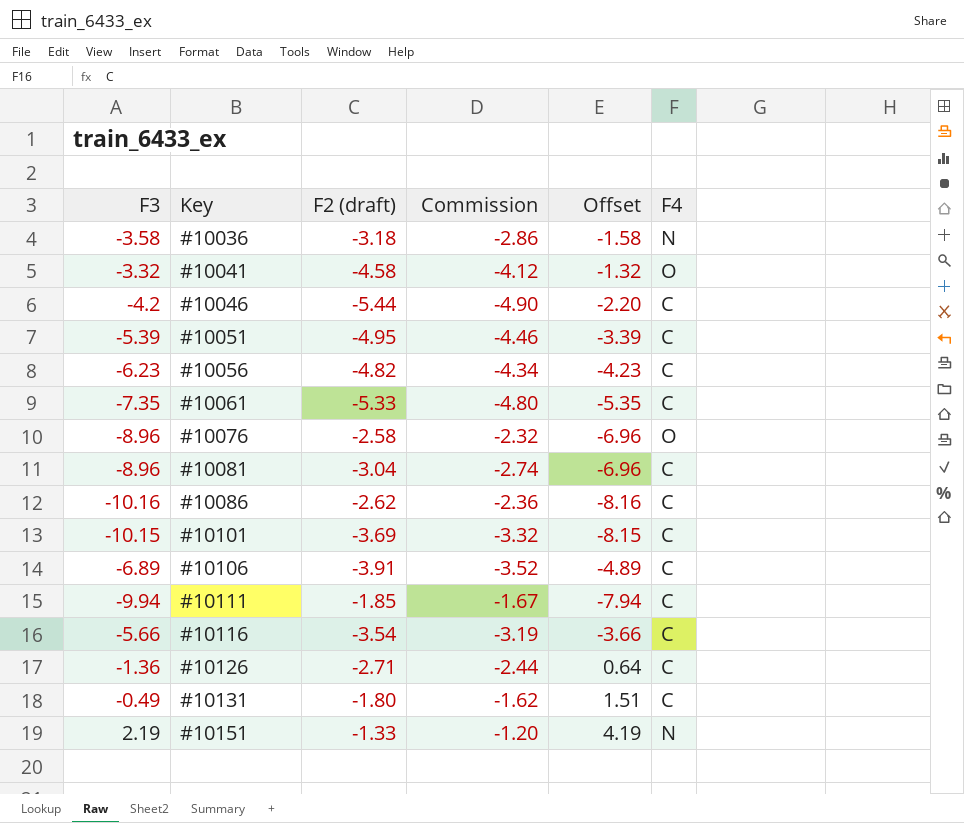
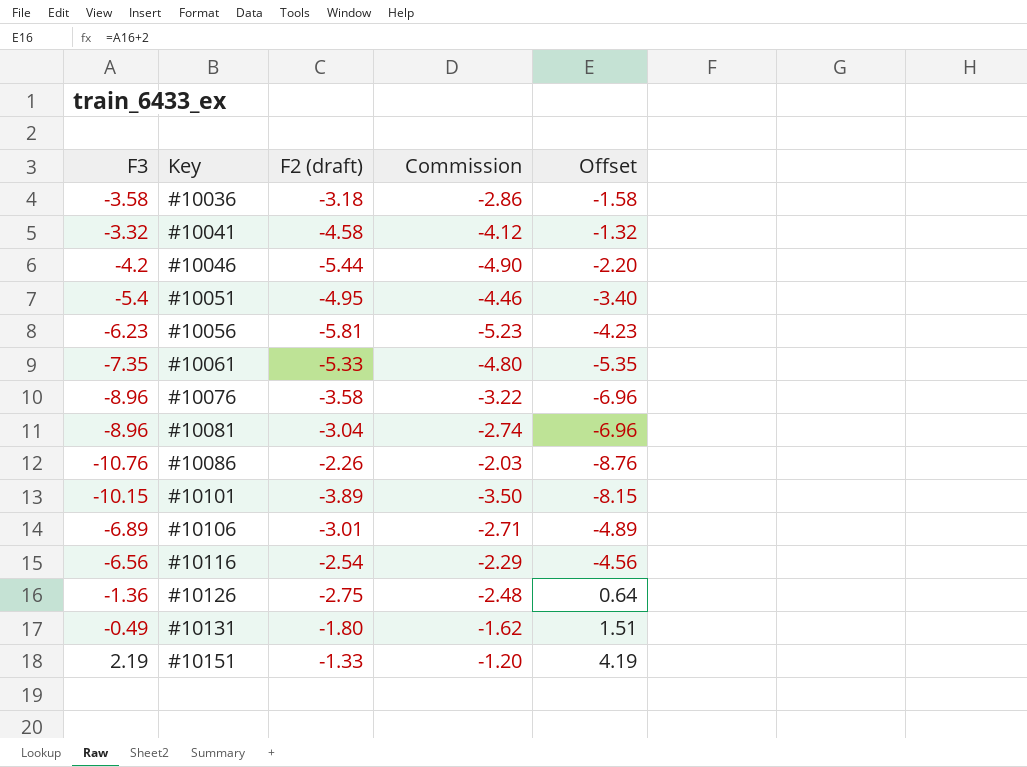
column F4 | position: 6 -> none
row #10111: -9.94 | -1.85 | -1.67 | -7.94 | C -> none
#10051 | F3: -5.39 -> -5.4
#10051 | Offset: -3.39 -> -3.40
#10056 | F2 (draft): -4.82 -> -5.81
#10056 | Commission: -4.34 -> -5.23
#10076 | F2 (draft): -2.58 -> -3.58
#10076 | Commission: -2.32 -> -3.22
#10086 | F3: -10.16 -> -10.76
#10086 | F2 (draft): -2.62 -> -2.26
#10086 | Commission: -2.36 -> -2.03
#10086 | Offset: -8.16 -> -8.76
#10101 | F2 (draft): -3.69 -> -3.89
#10101 | Commission: -3.32 -> -3.50
#10106 | F2 (draft): -3.91 -> -3.01
#10106 | Commission: -3.52 -> -2.71
#10116 | F3: -5.66 -> -6.56
#10116 | F2 (draft): -3.54 -> -2.54
#10116 | Commission: -3.19 -> -2.29
#10116 | Offset: -3.66 -> -4.56
#10126 | F2 (draft): -2.71 -> -2.75
#10126 | Commission: -2.44 -> -2.48

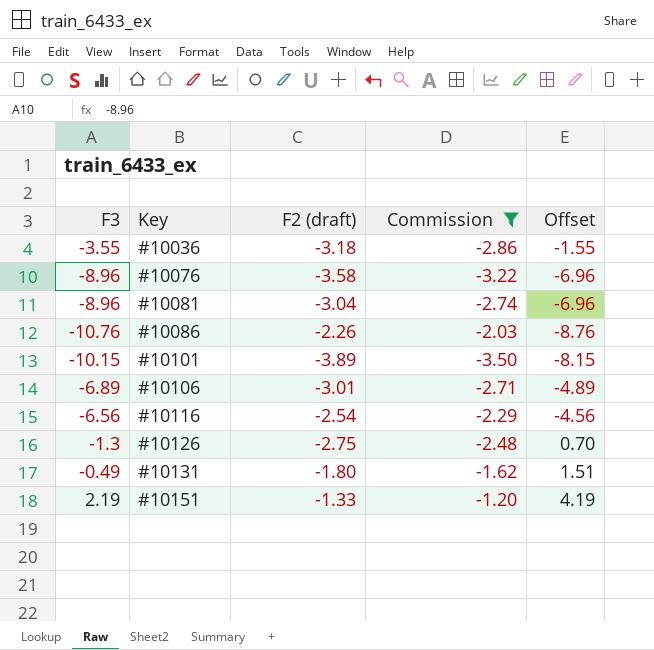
filter: none -> Commission >= -3.50
#10036 | F3: -3.58 -> -3.55
#10036 | Offset: -1.58 -> -1.55
#10126 | F3: -1.36 -> -1.3
#10126 | Offset: 0.64 -> 0.70

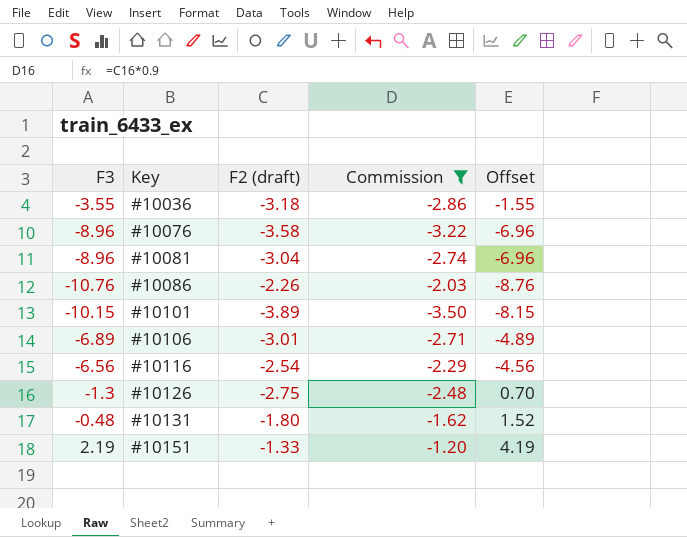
#10131 | F3: -0.49 -> -0.48
#10131 | Offset: 1.51 -> 1.52

